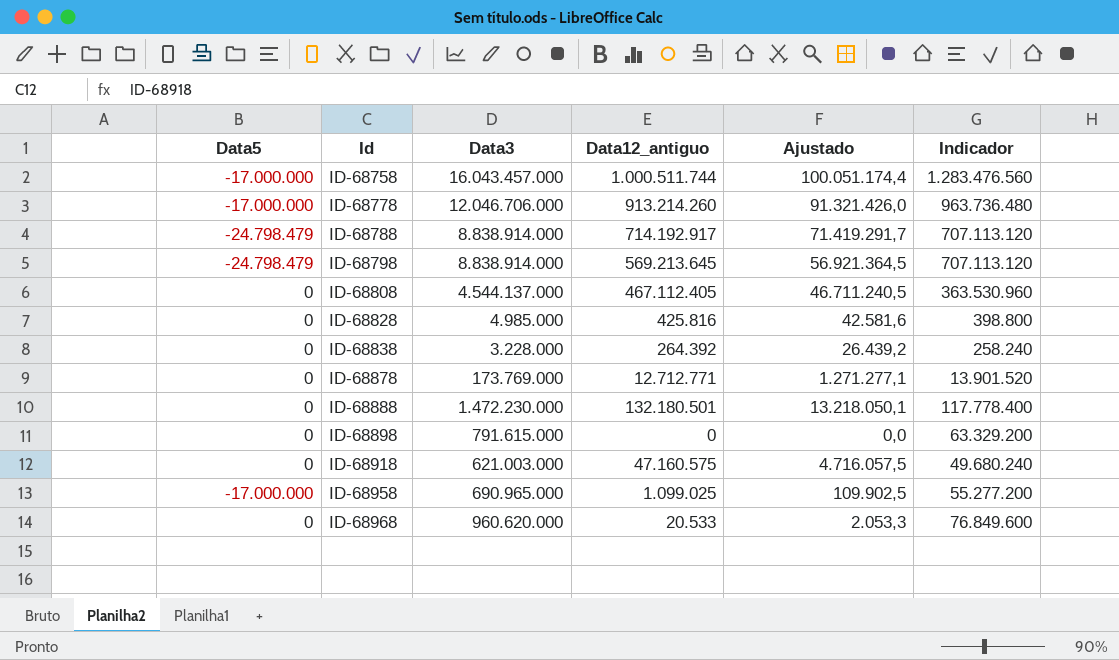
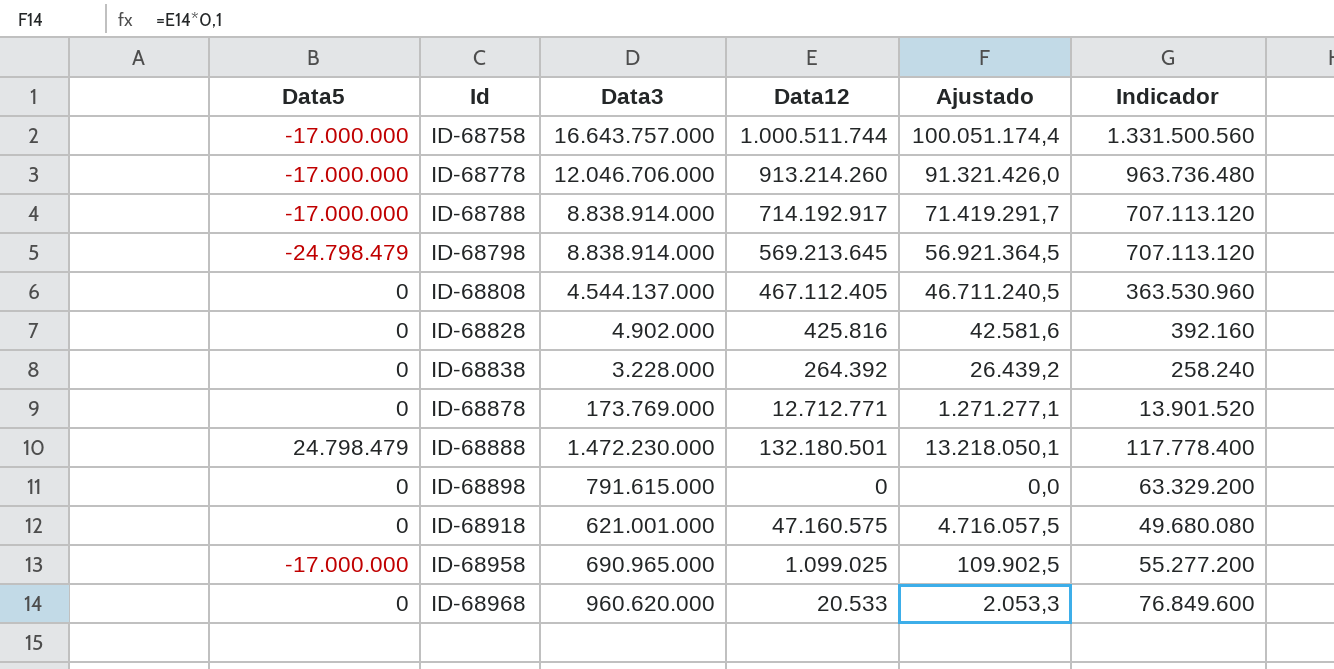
column name: Data12_antiguo -> Data12
ID-68758 | Data3: 16.043.457.000 -> 16.643.757.000
ID-68758 | Indicador: 1.283.476.560 -> 1.331.500.560
ID-68788 | Data5: -24.798.479 -> -17.000.000
ID-68828 | Data3: 4.985.000 -> 4.902.000
ID-68828 | Indicador: 398.800 -> 392.160
ID-68888 | Data5: 0 -> 24.798.479
ID-68918 | Data3: 621.003.000 -> 621.001.000
ID-68918 | Indicador: 49.680.240 -> 49.680.080

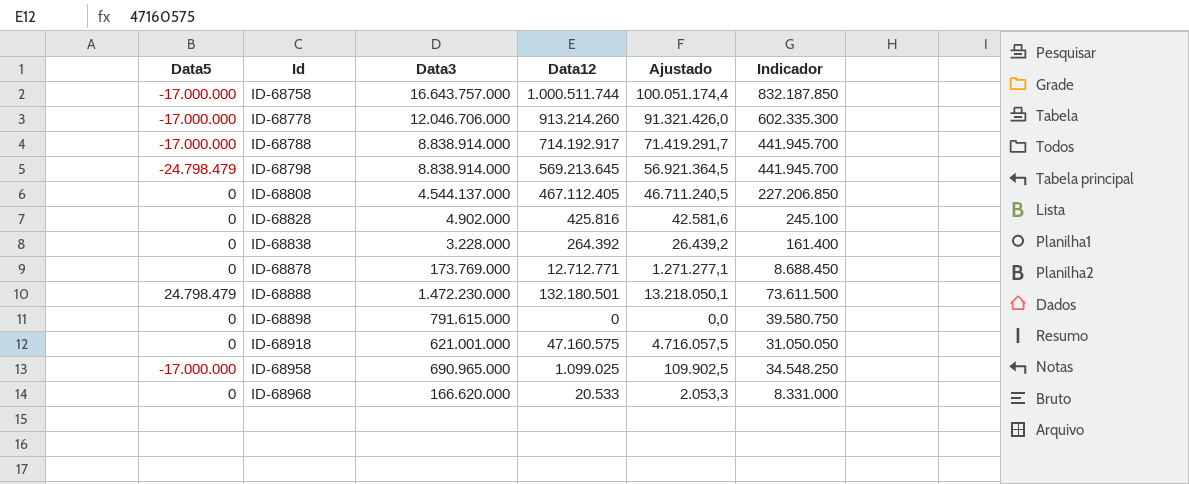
column Indicador | formula: [Data3] * 0,08 -> [Data3] * 0,05
ID-68968 | Data3: 960.620.000 -> 166.620.000

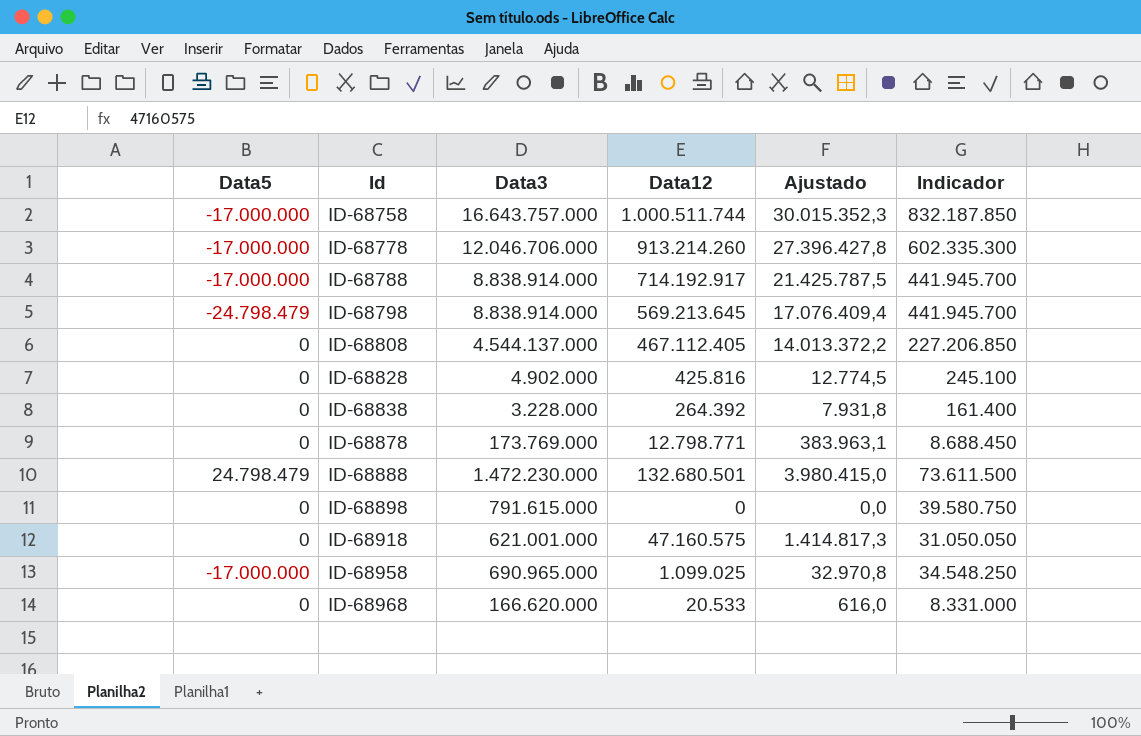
column Ajustado | formula: [Data12] * 0,1 -> [Data12] * 0,03
ID-68878 | Data12: 12.712.771 -> 12.798.771
ID-68888 | Data12: 132.180.501 -> 132.680.501

